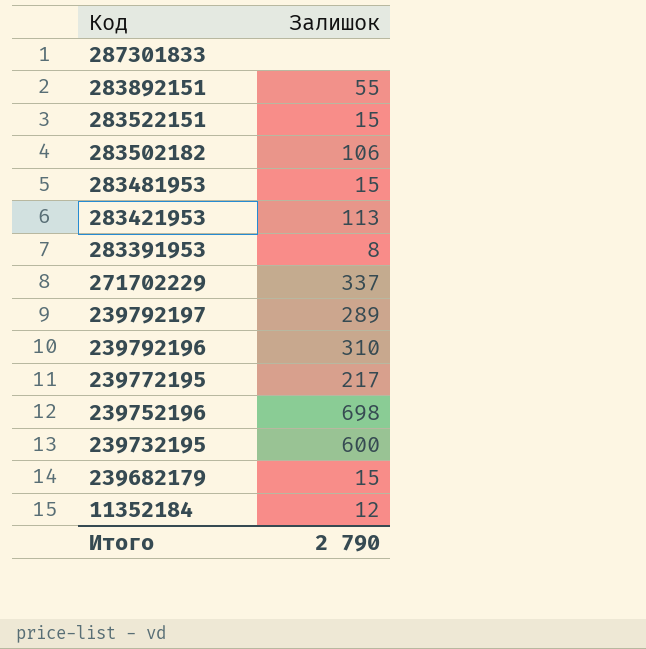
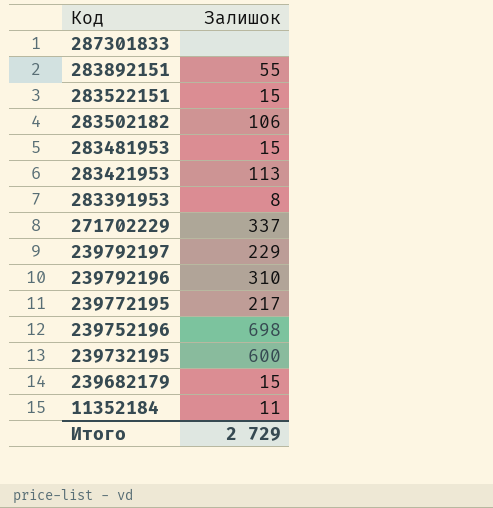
239792197 | Залишок: 289 -> 229
11352184 | Залишок: 12 -> 11
Итого | Залишок: 2 790 -> 2 729

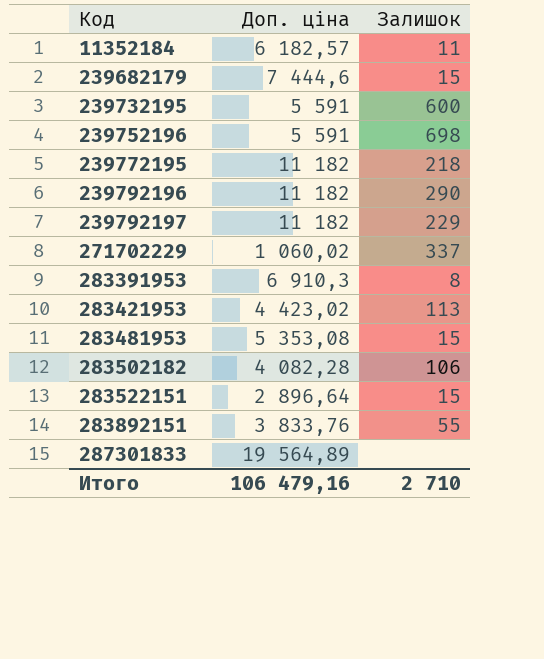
row order: Код descending -> Код ascending
column Доп. ціна | position: none -> 2
239772195 | Залишок: 217 -> 218
239792196 | Залишок: 310 -> 290
Итого | Залишок: 2 729 -> 2 710

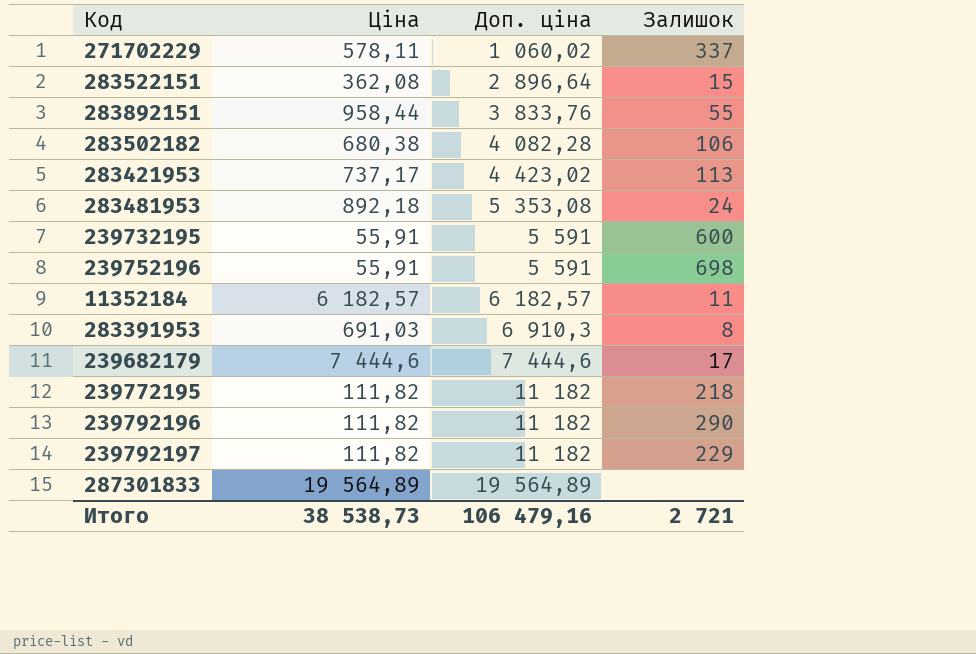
row order: Код ascending -> Доп. ціна ascending
column Ціна | position: none -> 2
283481953 | Залишок: 15 -> 24
239682179 | Залишок: 15 -> 17
Итого | Залишок: 2 710 -> 2 721

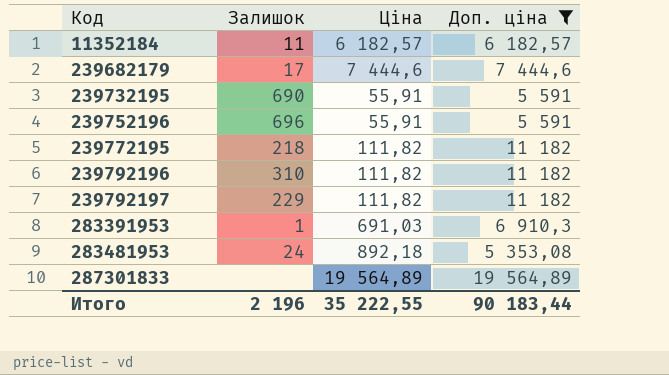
filter: none -> Доп. ціна >= 5 353,08
row order: Доп. ціна ascending -> Код ascending
column Залишок | position: 4 -> 2
239732195 | Залишок: 600 -> 690
239752196 | Залишок: 698 -> 696
239792196 | Залишок: 290 -> 310
283391953 | Залишок: 8 -> 1
Итого | Залишок: 2 721 -> 2 196
Итого | Ціна: 38 538,73 -> 35 222,55
Итого | Доп. ціна: 106 479,16 -> 90 183,44

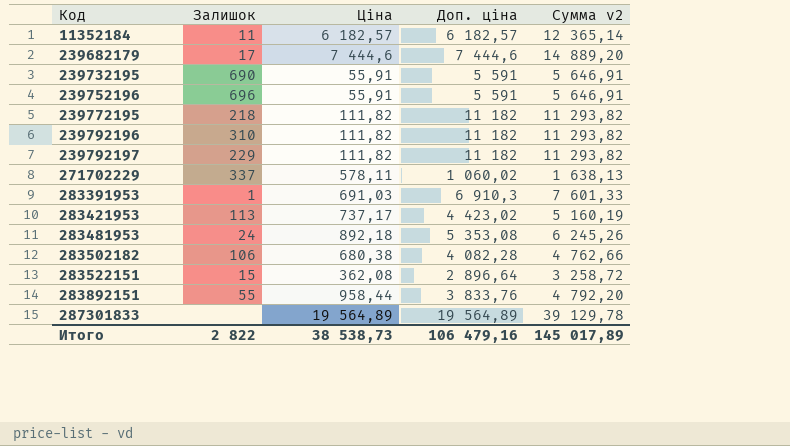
filter: Доп. ціна >= 5 353,08 -> none
column Сумма v2 | formula: none -> [Ціна] + [Доп. ціна]
Итого | Залишок: 2 196 -> 2 822
Итого | Ціна: 35 222,55 -> 38 538,73
Итого | Доп. ціна: 90 183,44 -> 106 479,16

